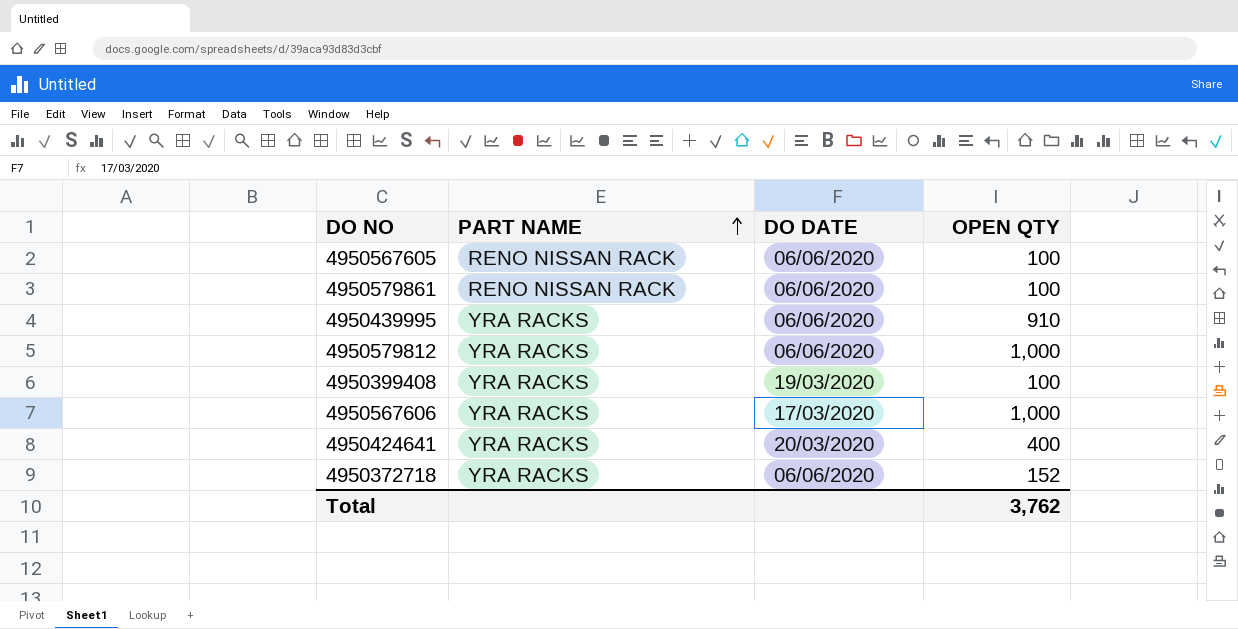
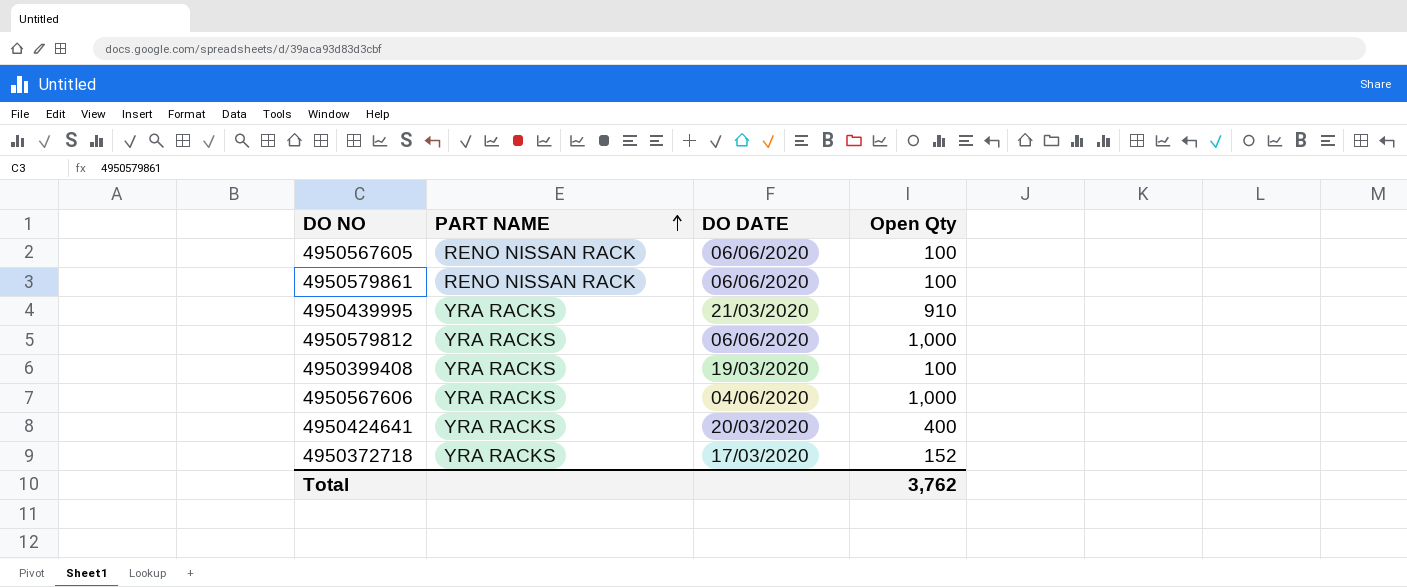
column name: OPEN QTY -> Open Qty
4950439995 | DO DATE: 06/06/2020 -> 21/03/2020
4950567606 | DO DATE: 17/03/2020 -> 04/06/2020
4950372718 | DO DATE: 06/06/2020 -> 17/03/2020

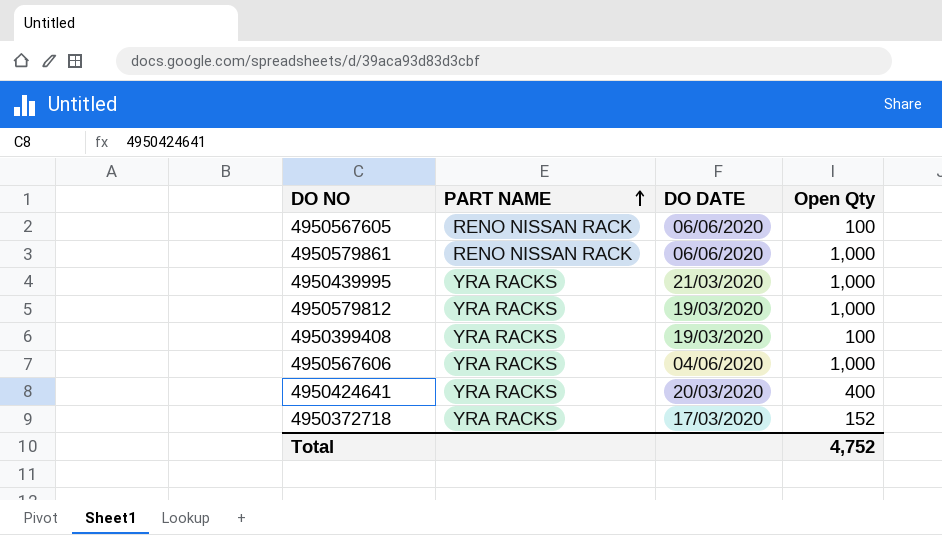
4950579861 | Open Qty: 100 -> 1,000
4950439995 | Open Qty: 910 -> 1,000
4950579812 | DO DATE: 06/06/2020 -> 19/03/2020
Total | Open Qty: 3,762 -> 4,752

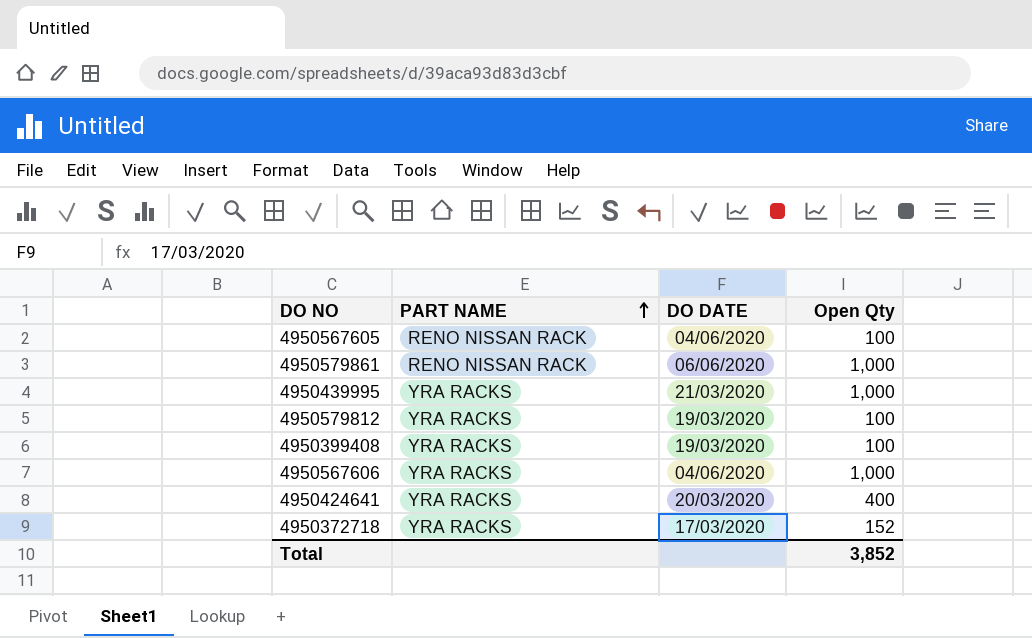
4950567605 | DO DATE: 06/06/2020 -> 04/06/2020
4950579812 | Open Qty: 1,000 -> 100
Total | Open Qty: 4,752 -> 3,852

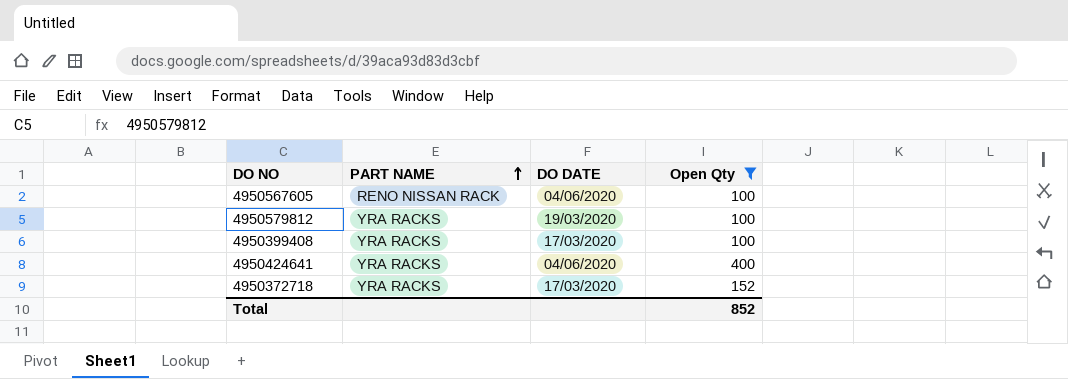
filter: none -> Open Qty != 1,000
4950399408 | DO DATE: 19/03/2020 -> 17/03/2020
4950424641 | DO DATE: 20/03/2020 -> 04/06/2020
Total | Open Qty: 3,852 -> 852

